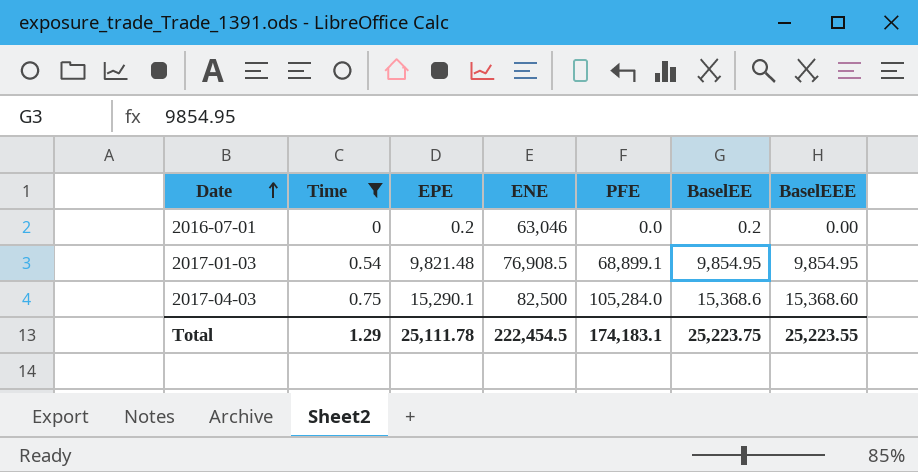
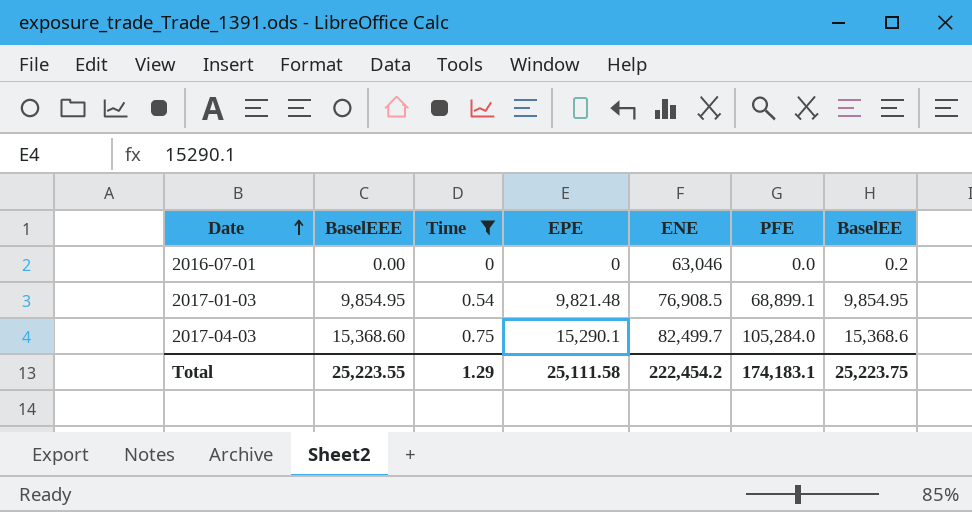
column BaselEEE | position: 7 -> 2
2016-07-01 | EPE: 0.2 -> 0
2017-04-03 | ENE: 82,500 -> 82,499.7
Total | EPE: 25,111.78 -> 25,111.58
Total | ENE: 222,454.5 -> 222,454.2

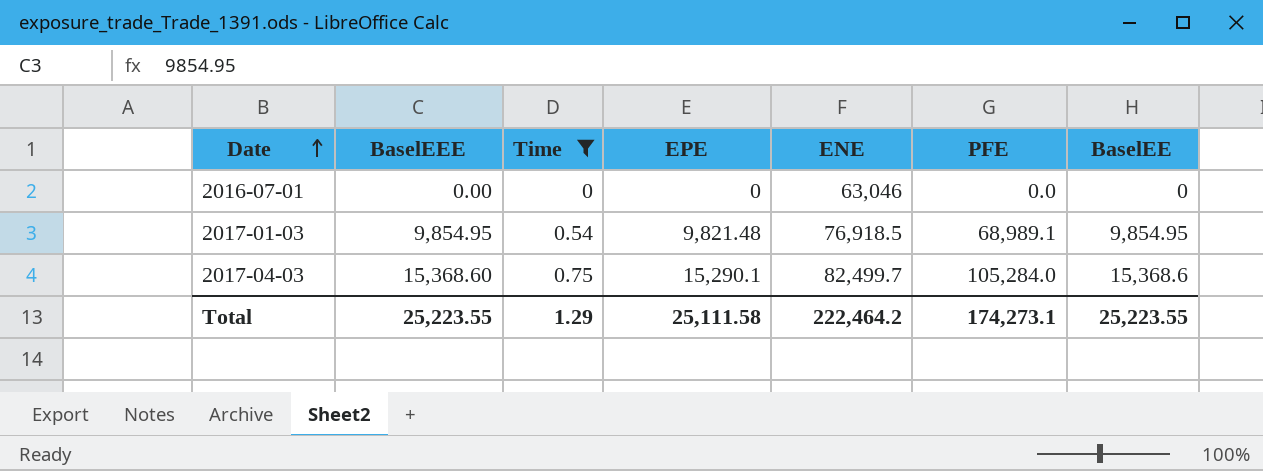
2016-07-01 | BaselEE: 0.2 -> 0
2017-01-03 | ENE: 76,908.5 -> 76,918.5
2017-01-03 | PFE: 68,899.1 -> 68,989.1
Total | ENE: 222,454.2 -> 222,464.2
Total | PFE: 174,183.1 -> 174,273.1
Total | BaselEE: 25,223.75 -> 25,223.55

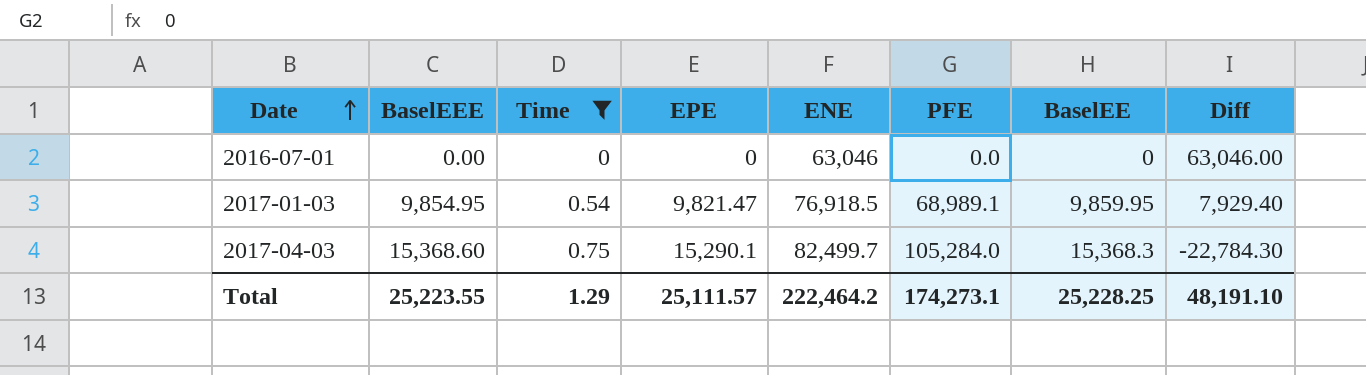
column Diff | formula: none -> [ENE] - [PFE]
2017-01-03 | EPE: 9,821.48 -> 9,821.47
2017-01-03 | BaselEE: 9,854.95 -> 9,859.95
2017-04-03 | BaselEE: 15,368.6 -> 15,368.3
Total | EPE: 25,111.58 -> 25,111.57
Total | BaselEE: 25,223.55 -> 25,228.25

